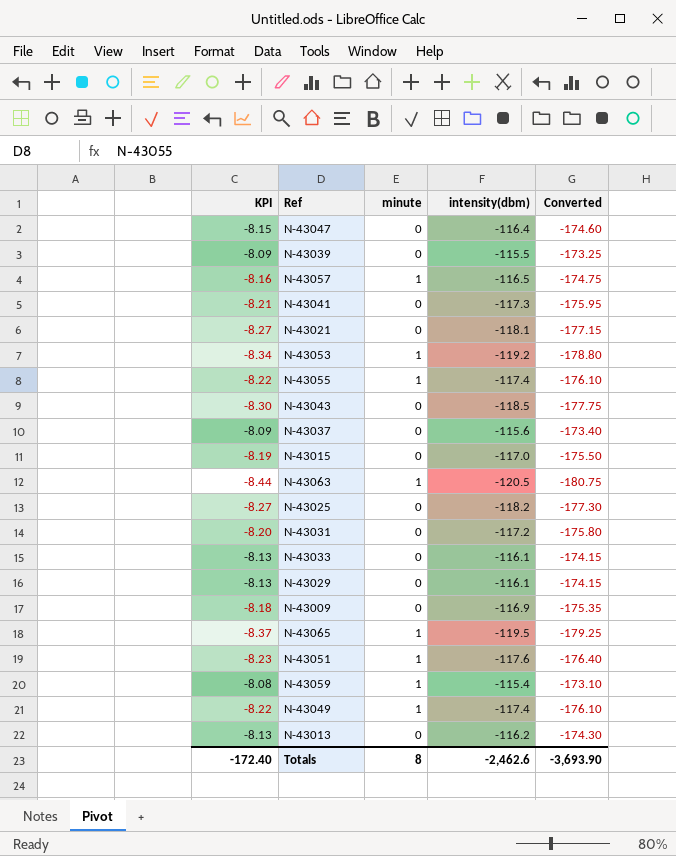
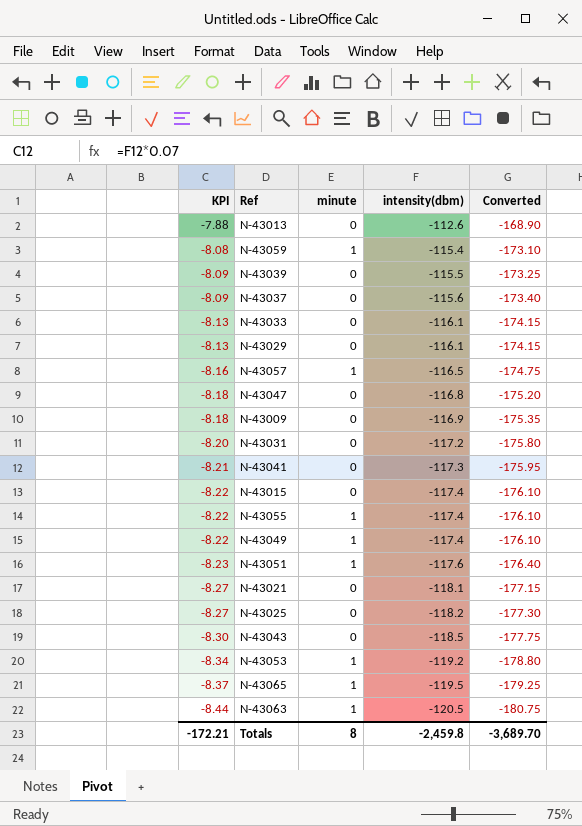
row order: none -> KPI descending
N-43013 | KPI: -8.13 -> -7.88
N-43013 | intensity(dbm): -116.2 -> -112.6
N-43013 | Converted: -174.30 -> -168.90
N-43047 | KPI: -8.15 -> -8.18
N-43047 | intensity(dbm): -116.4 -> -116.8
N-43047 | Converted: -174.60 -> -175.20
N-43015 | KPI: -8.19 -> -8.22
N-43015 | intensity(dbm): -117.0 -> -117.4
N-43015 | Converted: -175.50 -> -176.10
Totals | KPI: -172.40 -> -172.21
Totals | intensity(dbm): -2,462.6 -> -2,459.8
Totals | Converted: -3,693.90 -> -3,689.70

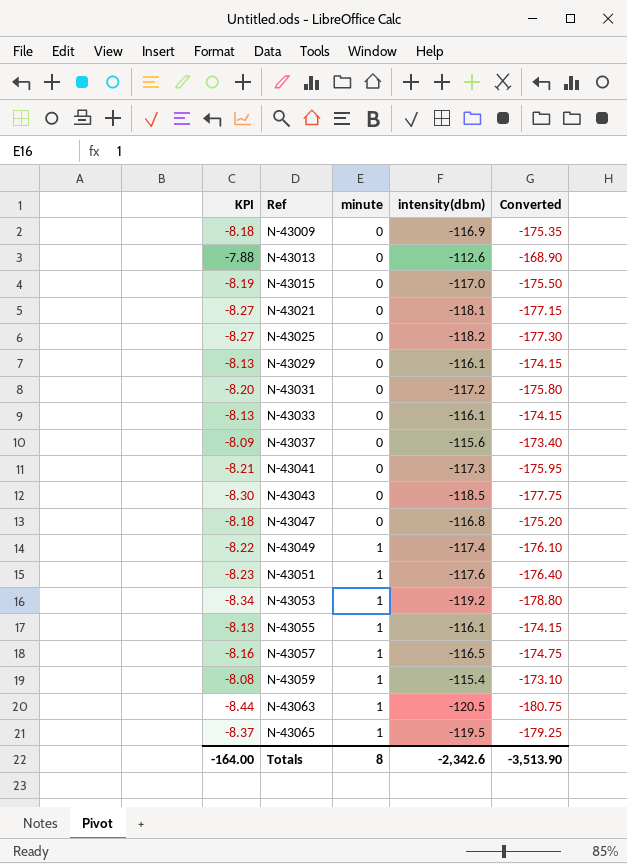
row order: KPI descending -> Ref ascending
row N-43039: -8.09 | 0 | -115.5 | -173.25 -> none
N-43015 | KPI: -8.22 -> -8.19
N-43015 | intensity(dbm): -117.4 -> -117.0
N-43015 | Converted: -176.10 -> -175.50
N-43055 | KPI: -8.22 -> -8.13
N-43055 | intensity(dbm): -117.4 -> -116.1
N-43055 | Converted: -176.10 -> -174.15
Totals | KPI: -172.21 -> -164.00
Totals | intensity(dbm): -2,459.8 -> -2,342.6
Totals | Converted: -3,689.70 -> -3,513.90

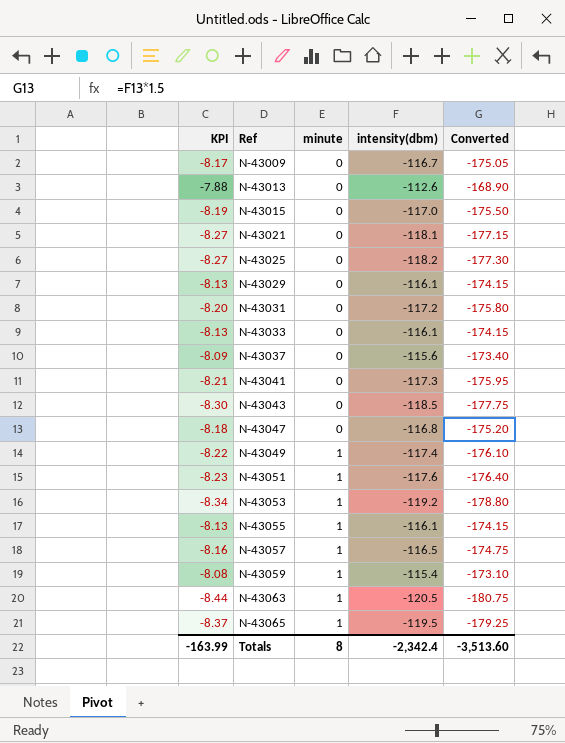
N-43009 | KPI: -8.18 -> -8.17
N-43009 | intensity(dbm): -116.9 -> -116.7
N-43009 | Converted: -175.35 -> -175.05
Totals | KPI: -164.00 -> -163.99
Totals | intensity(dbm): -2,342.6 -> -2,342.4
Totals | Converted: -3,513.90 -> -3,513.60

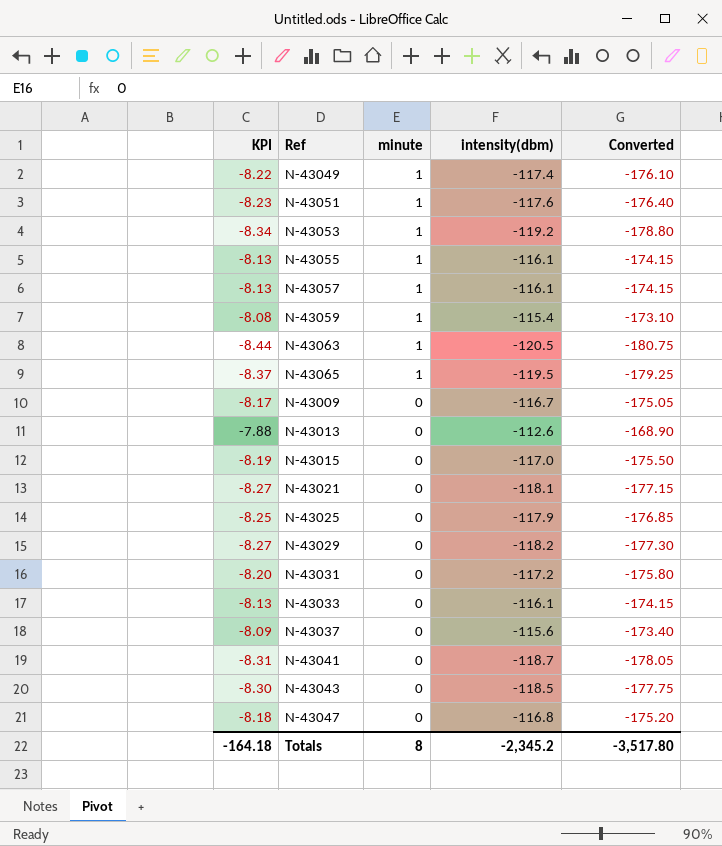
row order: Ref ascending -> minute descending
N-43057 | KPI: -8.16 -> -8.13
N-43057 | intensity(dbm): -116.5 -> -116.1
N-43057 | Converted: -174.75 -> -174.15
N-43025 | KPI: -8.27 -> -8.25
N-43025 | intensity(dbm): -118.2 -> -117.9
N-43025 | Converted: -177.30 -> -176.85
N-43029 | KPI: -8.13 -> -8.27
N-43029 | intensity(dbm): -116.1 -> -118.2
N-43029 | Converted: -174.15 -> -177.30
N-43041 | KPI: -8.21 -> -8.31
N-43041 | intensity(dbm): -117.3 -> -118.7
N-43041 | Converted: -175.95 -> -178.05
Totals | KPI: -163.99 -> -164.18
Totals | intensity(dbm): -2,342.4 -> -2,345.2
Totals | Converted: -3,513.60 -> -3,517.80

